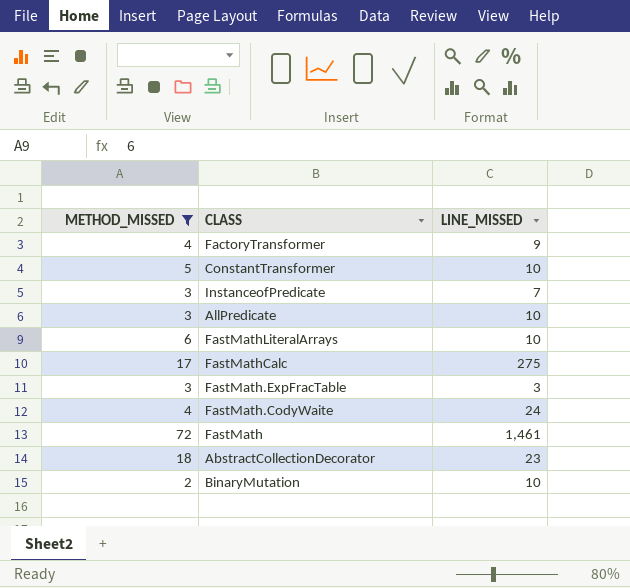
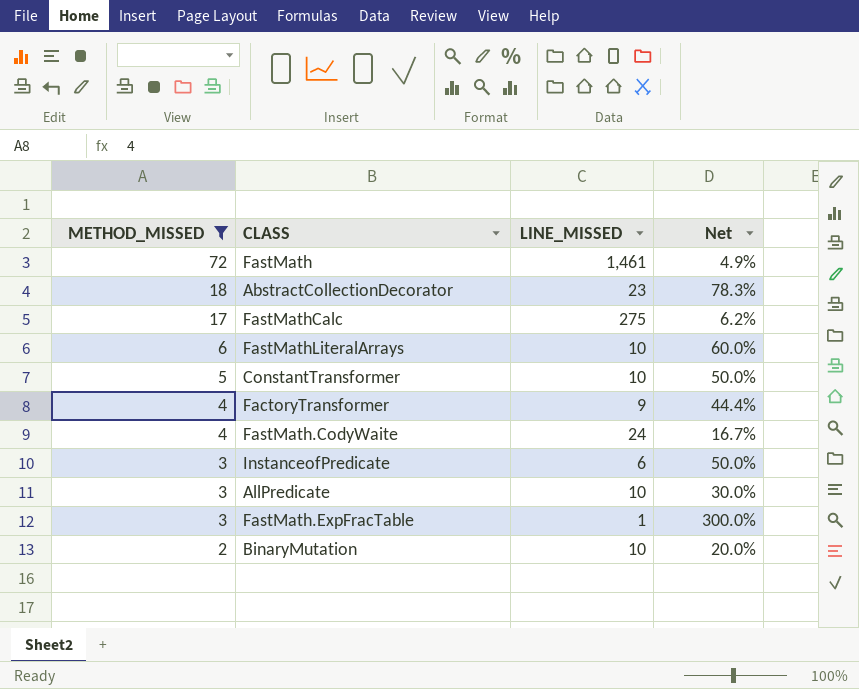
row order: none -> METHOD_MISSED descending
column Net | formula: none -> [METHOD_MISSED] / [LINE_MISSED]
InstanceofPredicate | LINE_MISSED: 7 -> 6
FastMath.ExpFracTable | LINE_MISSED: 3 -> 1

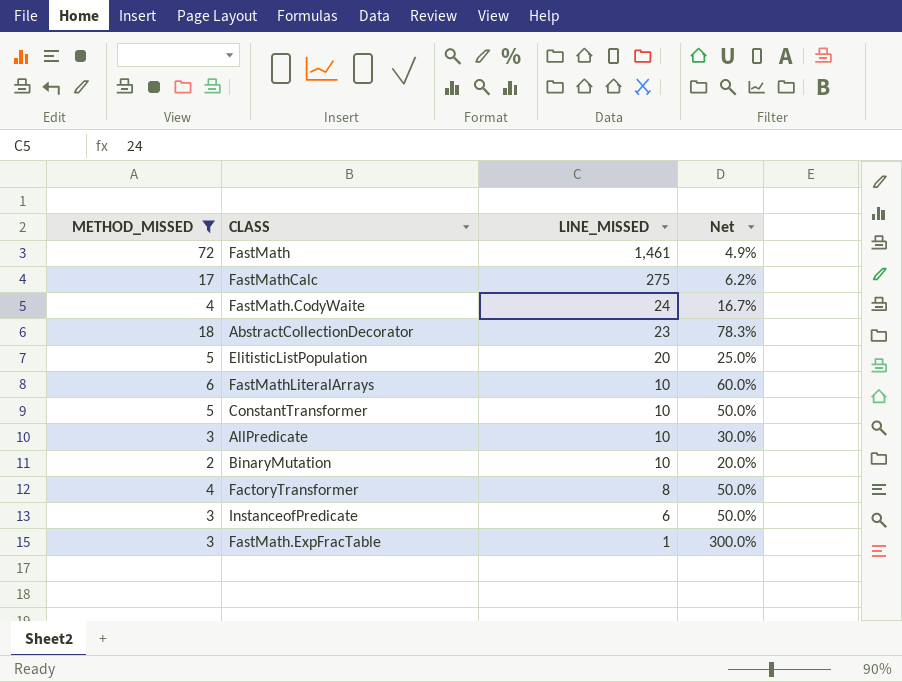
row order: METHOD_MISSED descending -> LINE_MISSED descending
row ElitisticListPopulation: none -> 5 | 20 | 25.0%
FactoryTransformer | LINE_MISSED: 9 -> 8
FactoryTransformer | Net: 44.4% -> 50.0%

